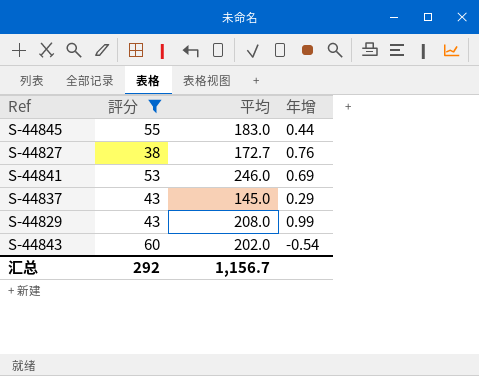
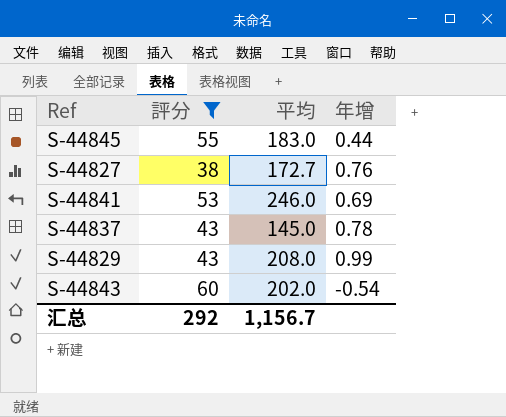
S-44837 | 年增: 0.29 -> 0.78

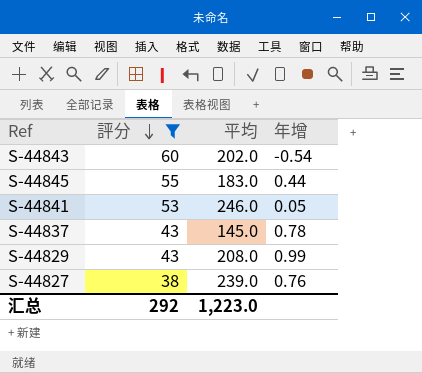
row order: none -> 評分 descending
S-44841 | 年增: 0.69 -> 0.05
S-44827 | 平均: 172.7 -> 239.0
汇总 | 平均: 1,156.7 -> 1,223.0

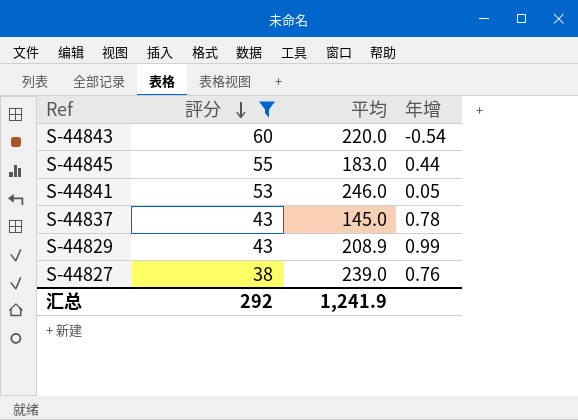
S-44843 | 平均: 202.0 -> 220.0
S-44829 | 平均: 208.0 -> 208.9
汇总 | 平均: 1,223.0 -> 1,241.9

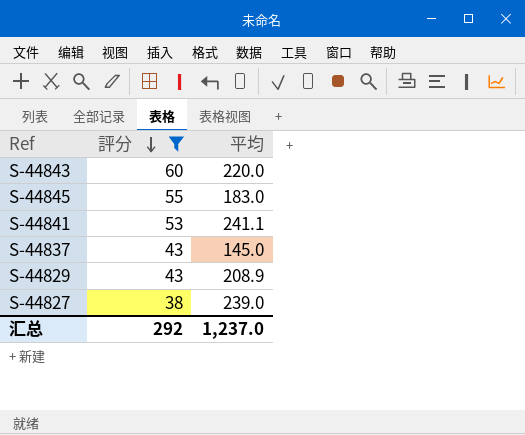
column 年增 | position: 4 -> none
S-44841 | 平均: 246.0 -> 241.1
汇总 | 平均: 1,241.9 -> 1,237.0

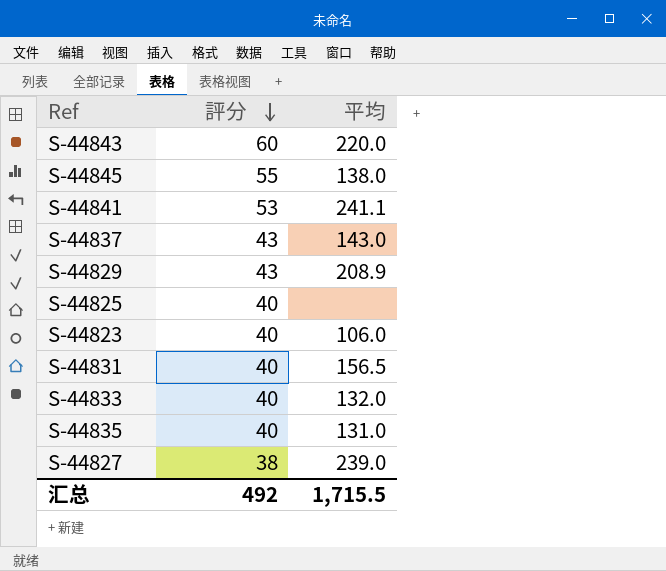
filter: 評分 != 40 -> none
S-44845 | 平均: 183.0 -> 138.0
S-44837 | 平均: 145.0 -> 143.0
汇总 | 評分: 292 -> 492
汇总 | 平均: 1,237.0 -> 1,715.5

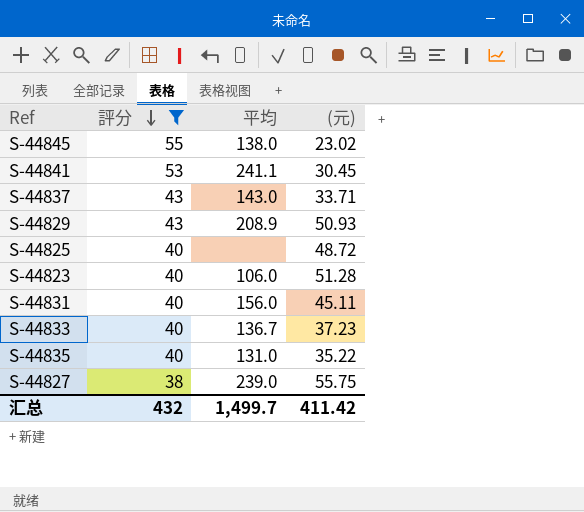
filter: none -> 評分 != 60
column (元) | position: none -> 4
S-44831 | 平均: 156.5 -> 156.0
S-44833 | 平均: 132.0 -> 136.7
汇总 | 評分: 492 -> 432
汇总 | 平均: 1,715.5 -> 1,499.7

